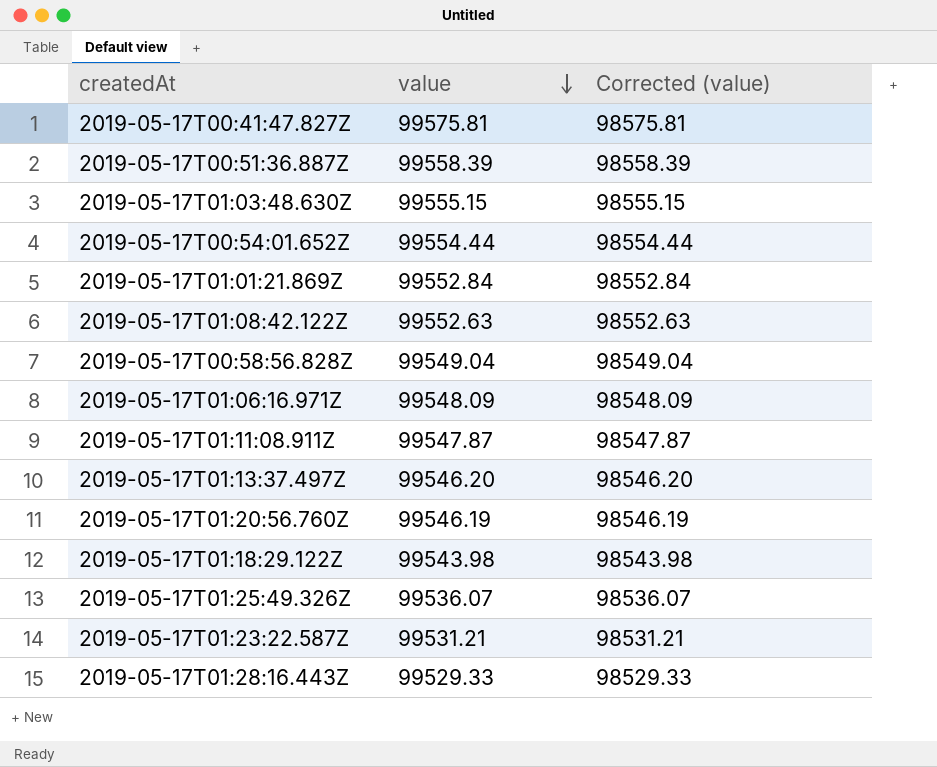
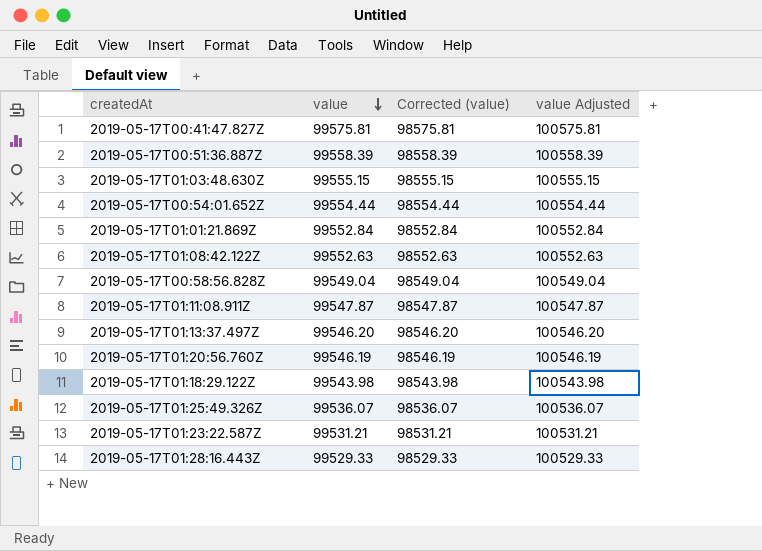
column value Adjusted | formula: none -> [value] + 1000
row 2019-05-17T01:06:16.971Z: 99548.09 | 98548.09 -> none

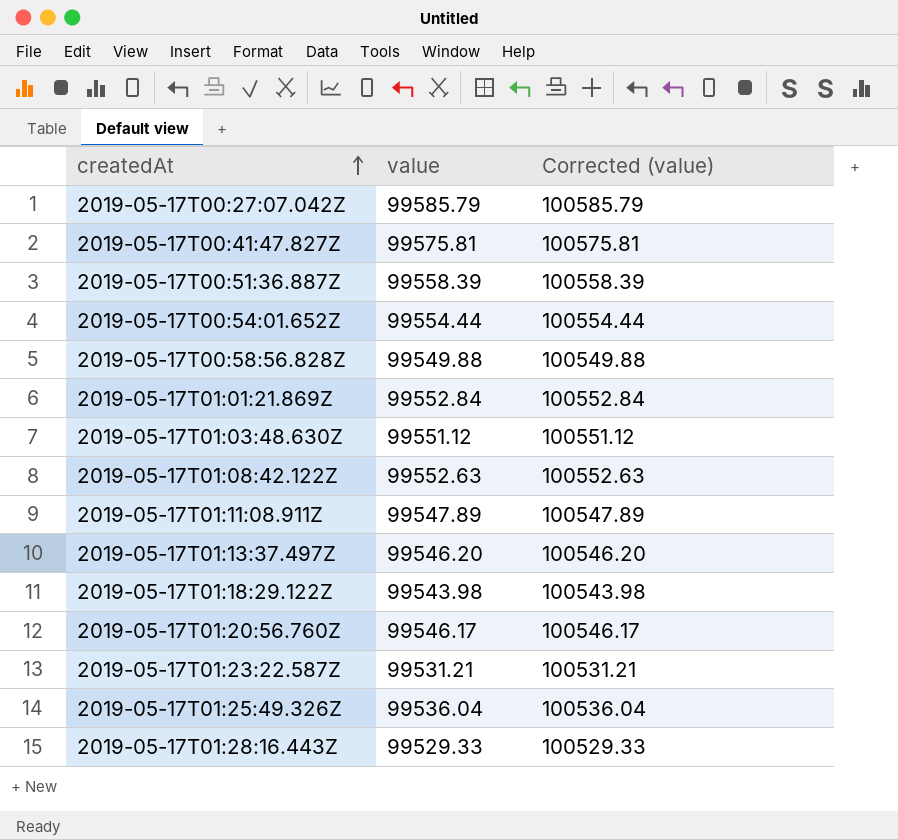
row order: value descending -> createdAt ascending
column value Adjusted | formula: [value] + 1000 -> none
column Corrected (value) | formula: [value] - 1000 -> [value] + 1000
row 2019-05-17T00:27:07.042Z: none -> 99585.79 | 100585.79
2019-05-17T00:58:56.828Z | value: 99549.04 -> 99549.88
2019-05-17T01:03:48.630Z | value: 99555.15 -> 99551.12
2019-05-17T01:11:08.911Z | value: 99547.87 -> 99547.89
2019-05-17T01:20:56.760Z | value: 99546.19 -> 99546.17
2019-05-17T01:25:49.326Z | value: 99536.07 -> 99536.04

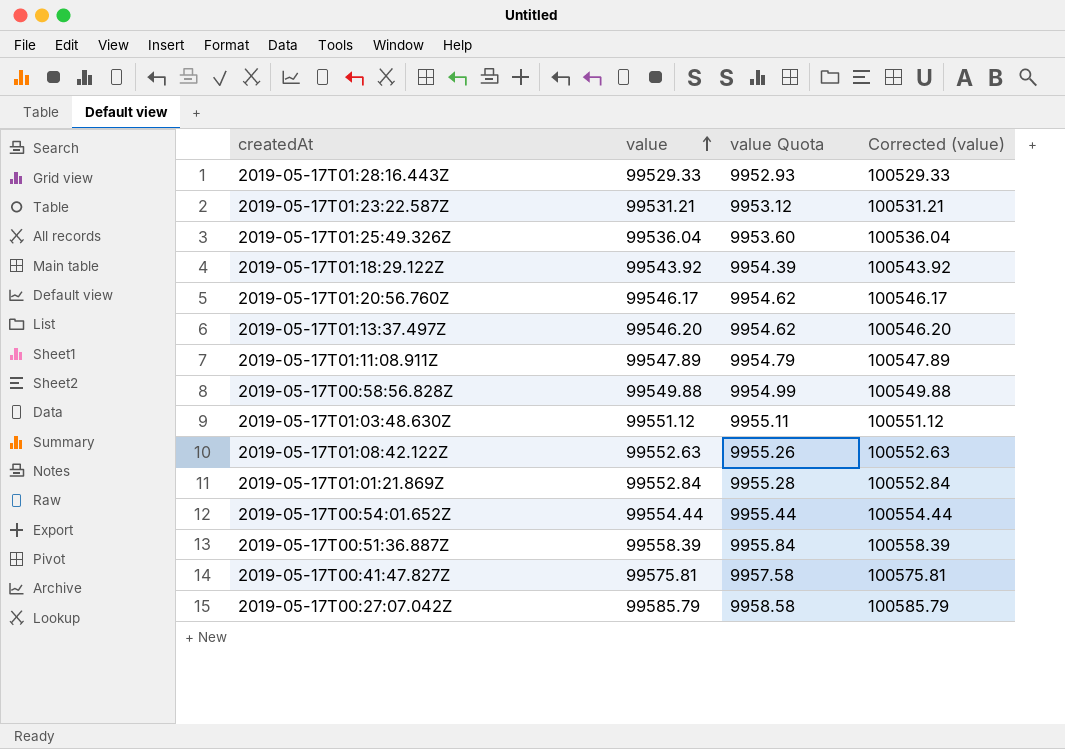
row order: createdAt ascending -> value ascending
column value Quota | formula: none -> [value] * 0.1
2019-05-17T01:18:29.122Z | value: 99543.98 -> 99543.92
2019-05-17T01:18:29.122Z | Corrected (value): 100543.98 -> 100543.92

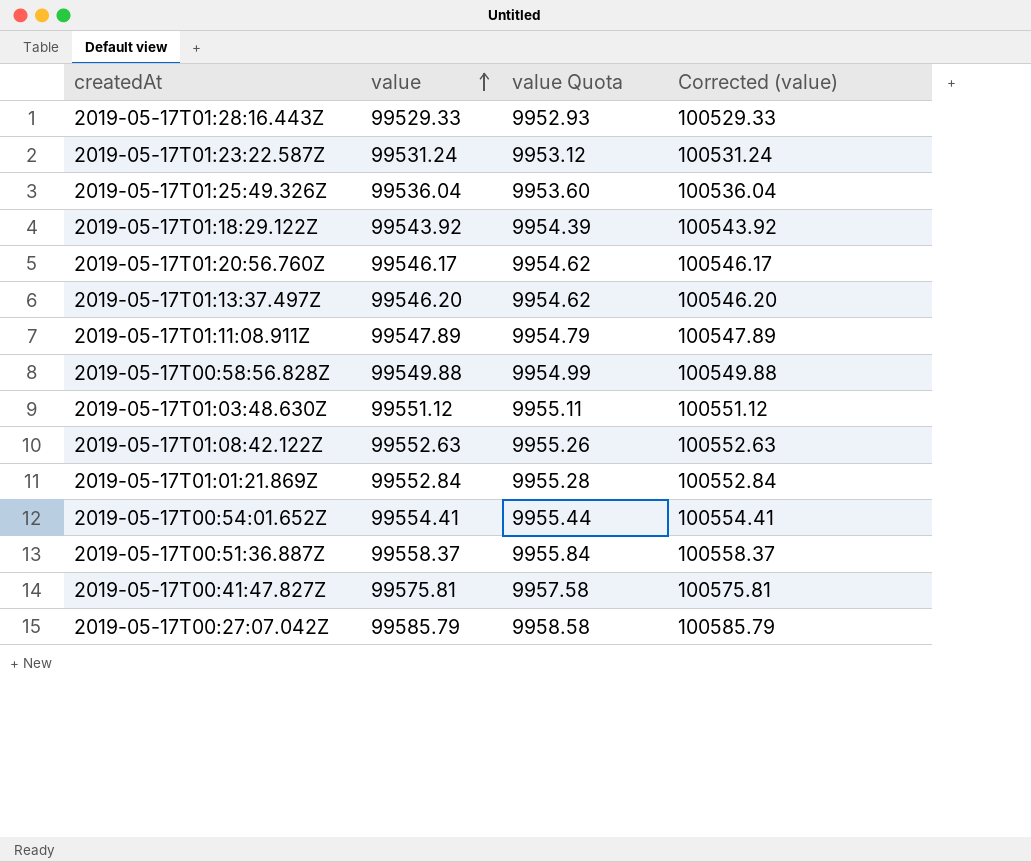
2019-05-17T01:23:22.587Z | value: 99531.21 -> 99531.24
2019-05-17T01:23:22.587Z | Corrected (value): 100531.21 -> 100531.24
2019-05-17T00:54:01.652Z | value: 99554.44 -> 99554.41
2019-05-17T00:54:01.652Z | Corrected (value): 100554.44 -> 100554.41
2019-05-17T00:51:36.887Z | value: 99558.39 -> 99558.37
2019-05-17T00:51:36.887Z | Corrected (value): 100558.39 -> 100558.37

